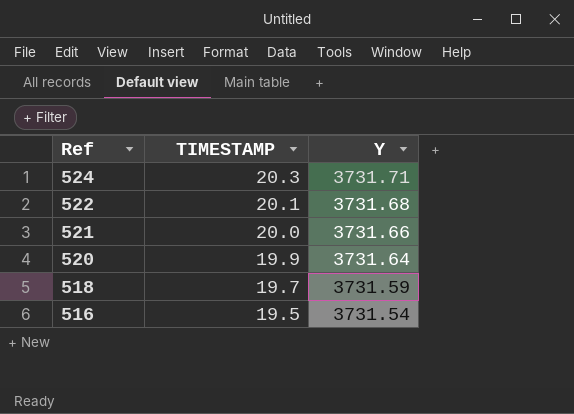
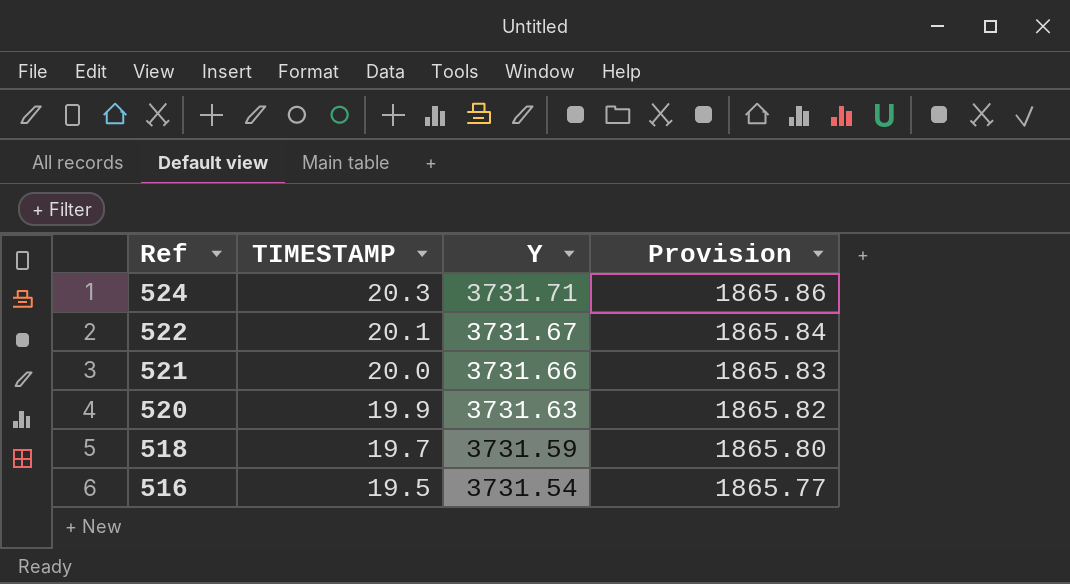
column Provision | formula: none -> [Y] * 0.5
522 | Y: 3731.68 -> 3731.67
520 | Y: 3731.64 -> 3731.63

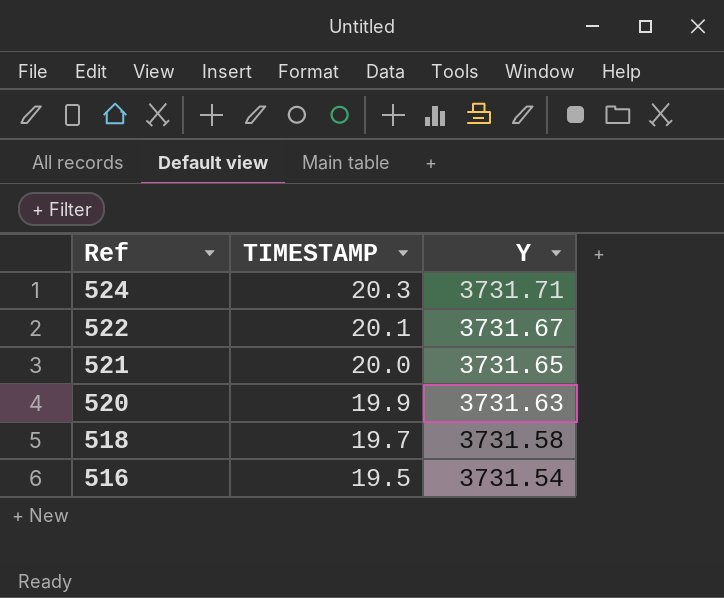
column Provision | formula: [Y] * 0.5 -> none
521 | Y: 3731.66 -> 3731.65
518 | Y: 3731.59 -> 3731.58

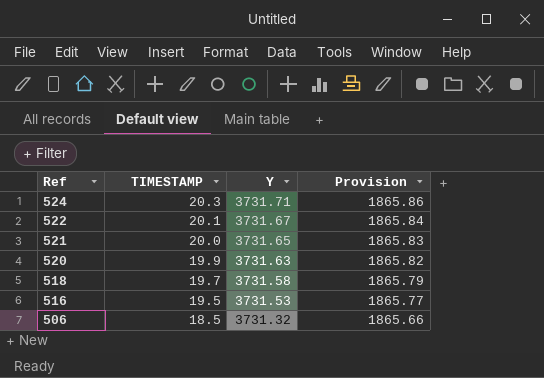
column Provision | formula: none -> [Y] * 0.5
516 | Y: 3731.54 -> 3731.53
row 506: none -> 18.5 | 3731.32 | 1865.66

